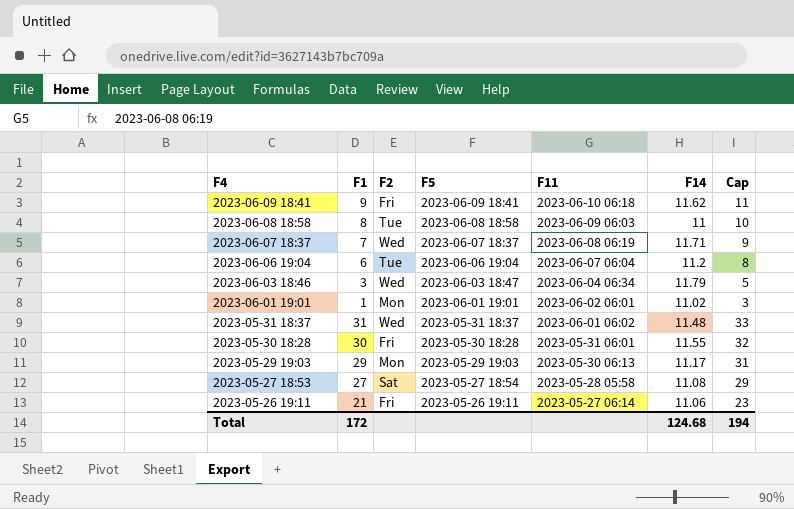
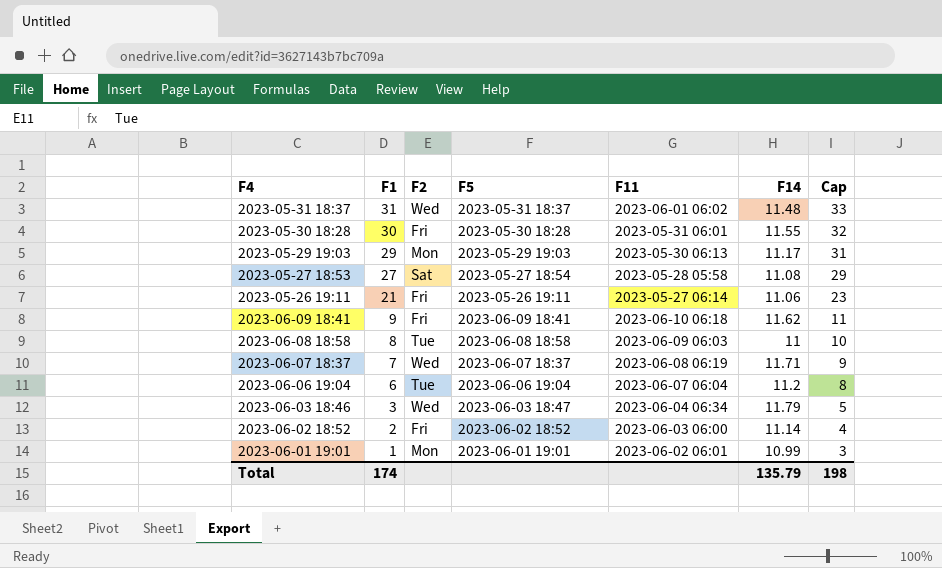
row order: F4 descending -> F1 descending
row 2023-06-02 18:52: none -> 2 | Fri | 2023-06-02 18:52 | 2023-06-03 06:00 | 11.14 | 4
2023-06-01 19:01 | F14: 11.02 -> 10.99
Total | F1: 172 -> 174
Total | F14: 124.68 -> 135.79
Total | Cap: 194 -> 198

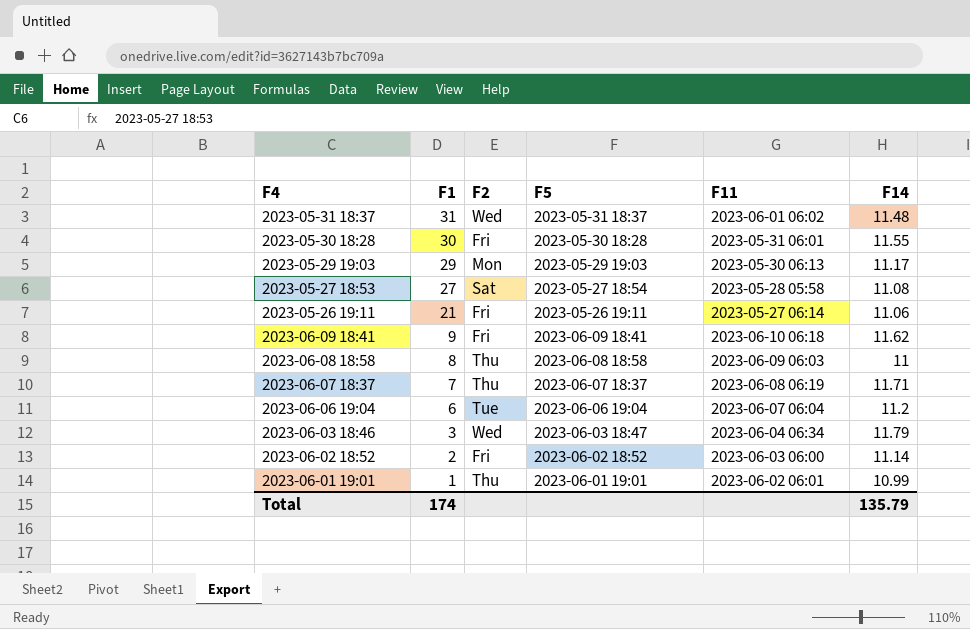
column Cap | formula: [F1] + 2 -> none
2023-06-08 18:58 | F2: Tue -> Thu
2023-06-07 18:37 | F2: Wed -> Thu
2023-06-01 19:01 | F2: Mon -> Thu

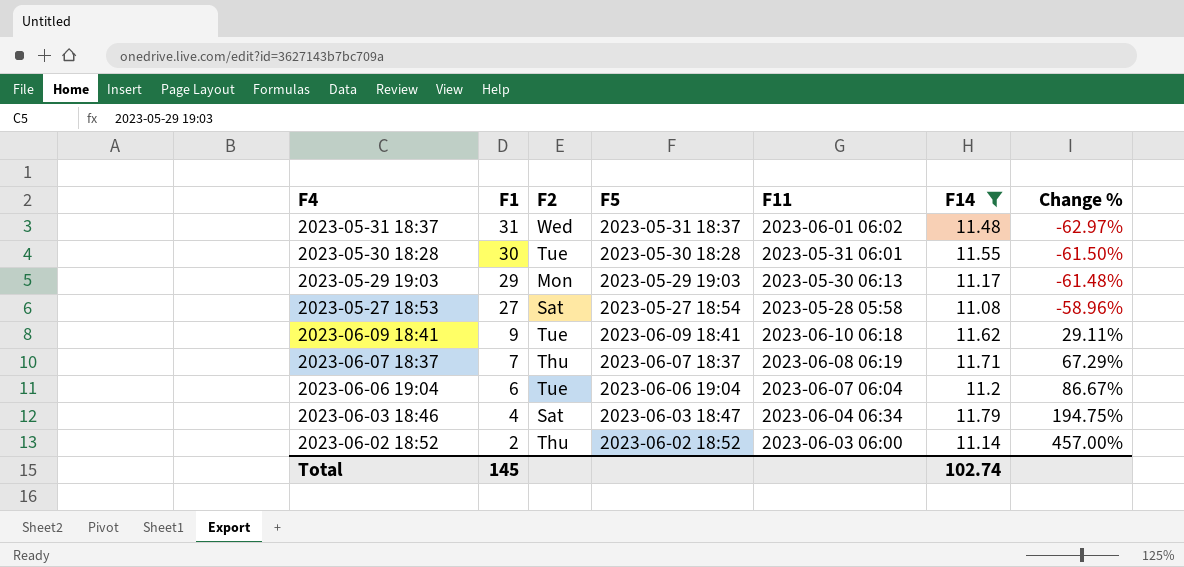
filter: none -> F14 >= 11.08
column Change % | formula: none -> ([F14] - [F1]) / [F1]
2023-05-30 18:28 | F2: Fri -> Tue
2023-06-09 18:41 | F2: Fri -> Tue
2023-06-03 18:46 | F1: 3 -> 4
2023-06-03 18:46 | F2: Wed -> Sat
2023-06-02 18:52 | F2: Fri -> Thu
Total | F1: 174 -> 145
Total | F14: 135.79 -> 102.74

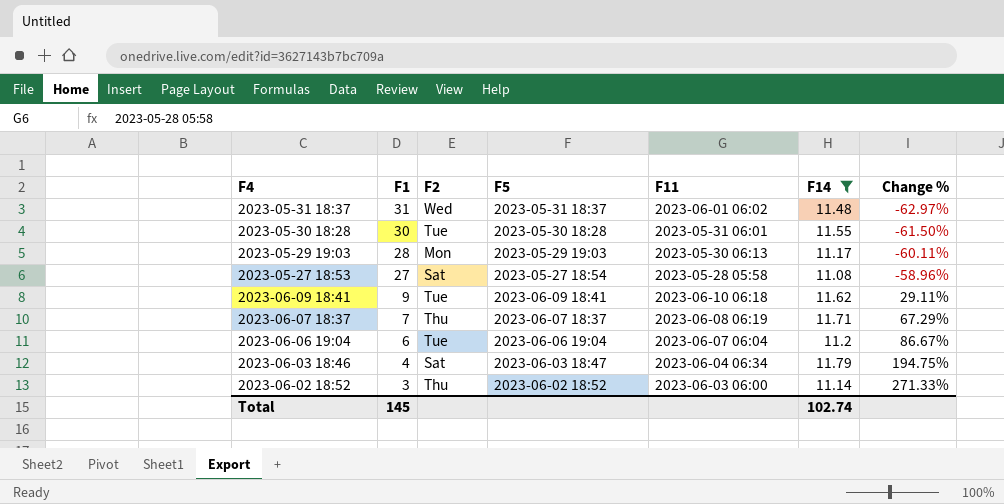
2023-05-29 19:03 | F1: 29 -> 28
2023-05-29 19:03 | Change %: -61.48% -> -60.11%
2023-06-02 18:52 | F1: 2 -> 3
2023-06-02 18:52 | Change %: 457.00% -> 271.33%

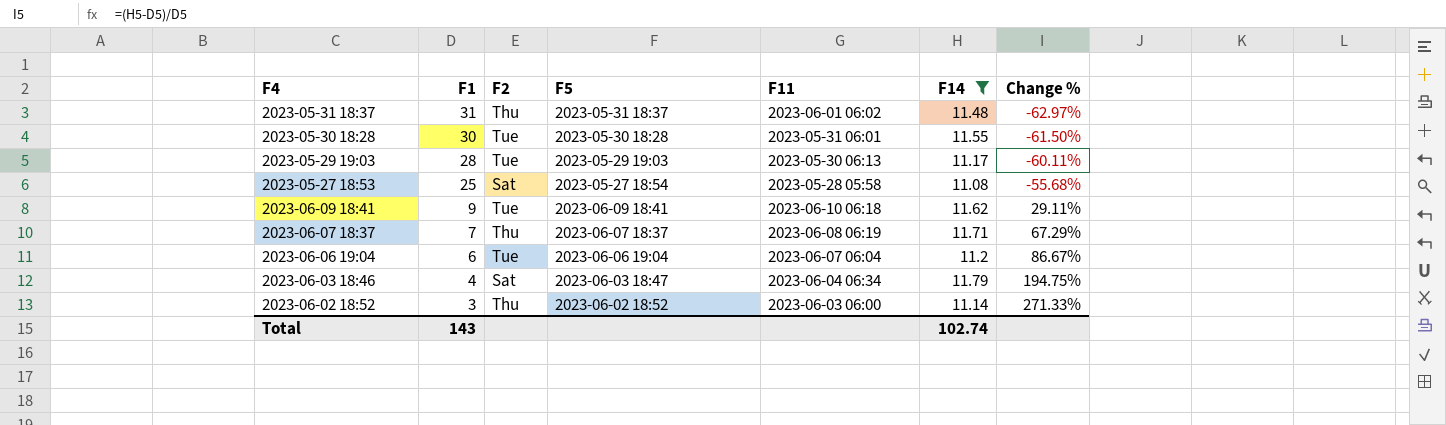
2023-05-31 18:37 | F2: Wed -> Thu
2023-05-29 19:03 | F2: Mon -> Tue
2023-05-27 18:53 | F1: 27 -> 25
2023-05-27 18:53 | Change %: -58.96% -> -55.68%
Total | F1: 145 -> 143

